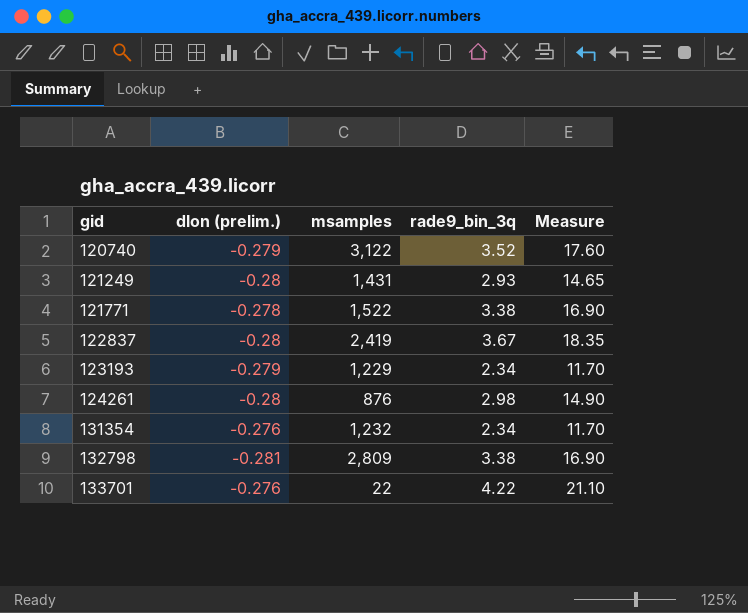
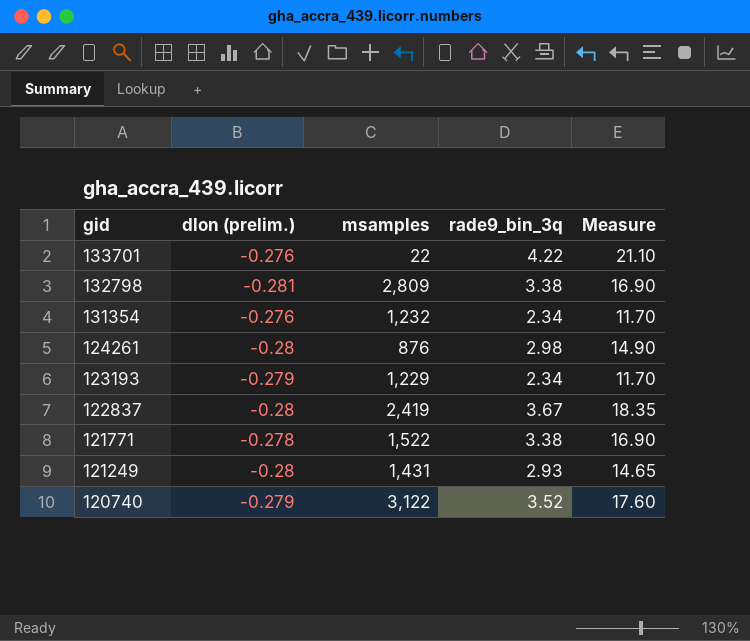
row order: gid ascending -> gid descending

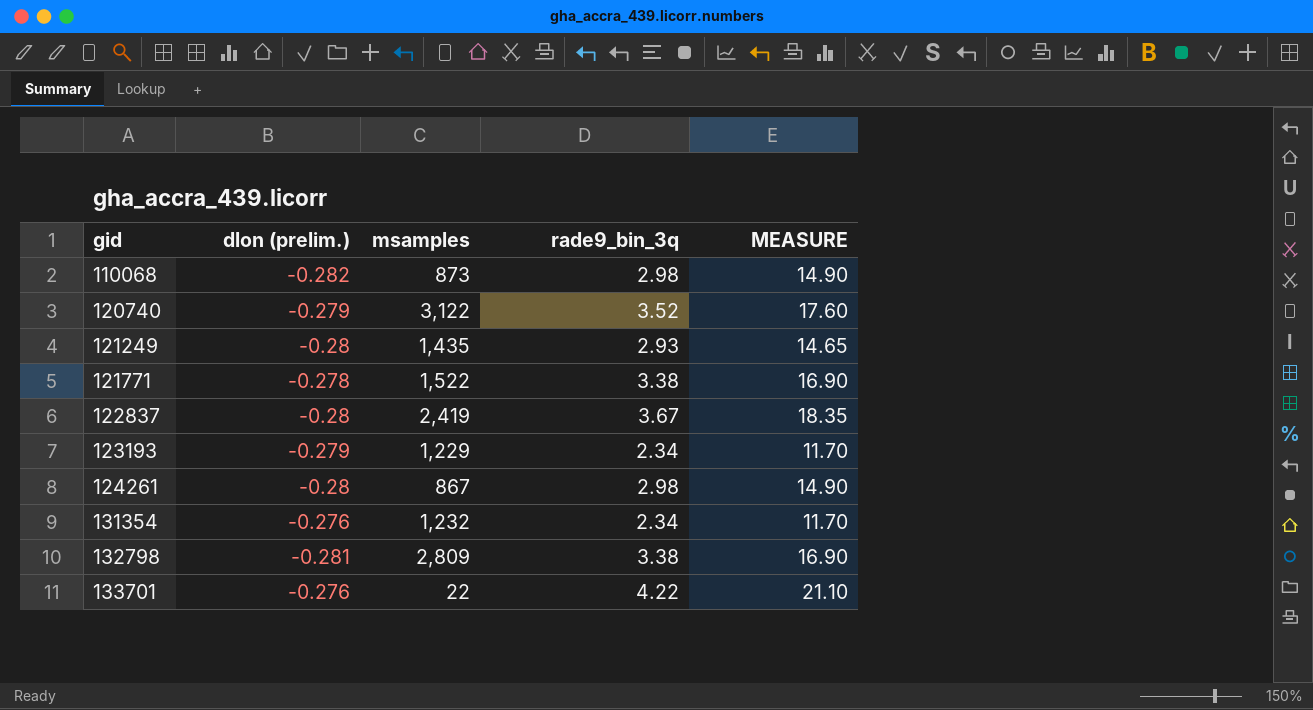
row order: gid descending -> gid ascending
column name: Measure -> MEASURE
row 110068: none -> -0.282 | 873 | 2.98 | 14.90
121249 | msamples: 1,431 -> 1,435
124261 | msamples: 876 -> 867

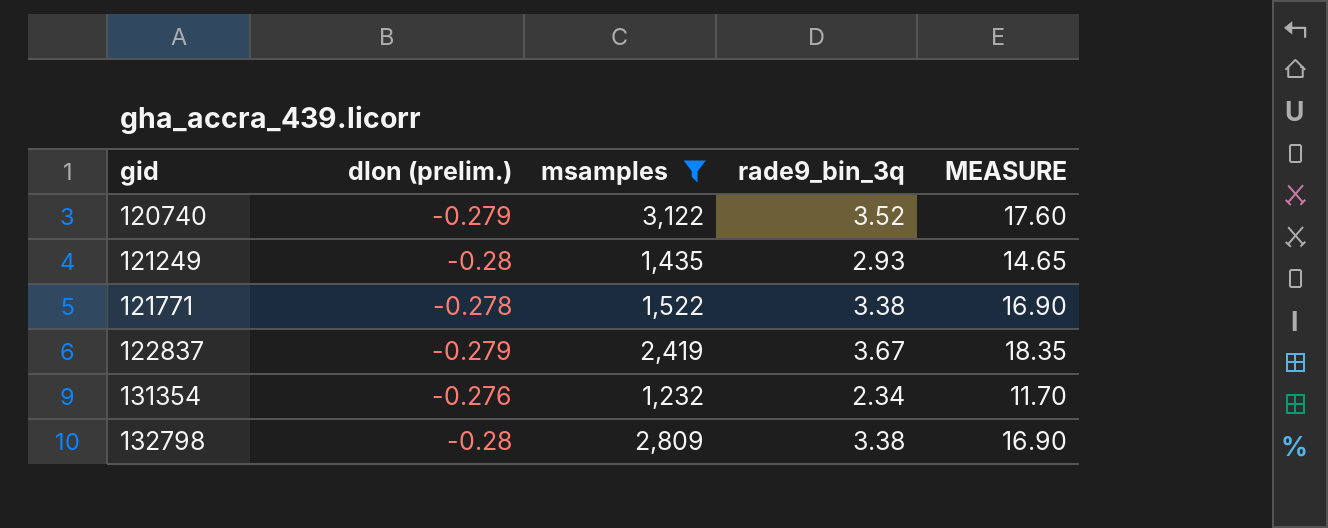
filter: none -> msamples >= 1,232
122837 | dlon (prelim.): -0.28 -> -0.279
132798 | dlon (prelim.): -0.281 -> -0.28

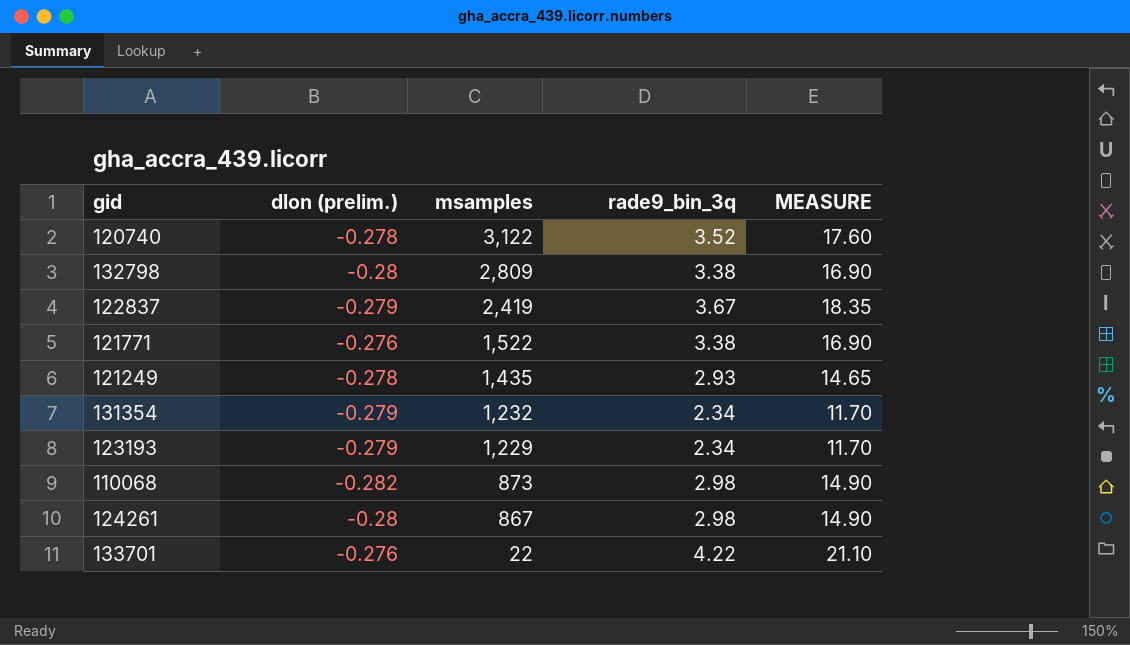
filter: msamples >= 1,232 -> none
row order: gid ascending -> msamples descending
120740 | dlon (prelim.): -0.279 -> -0.278
121771 | dlon (prelim.): -0.278 -> -0.276
121249 | dlon (prelim.): -0.28 -> -0.278
131354 | dlon (prelim.): -0.276 -> -0.279

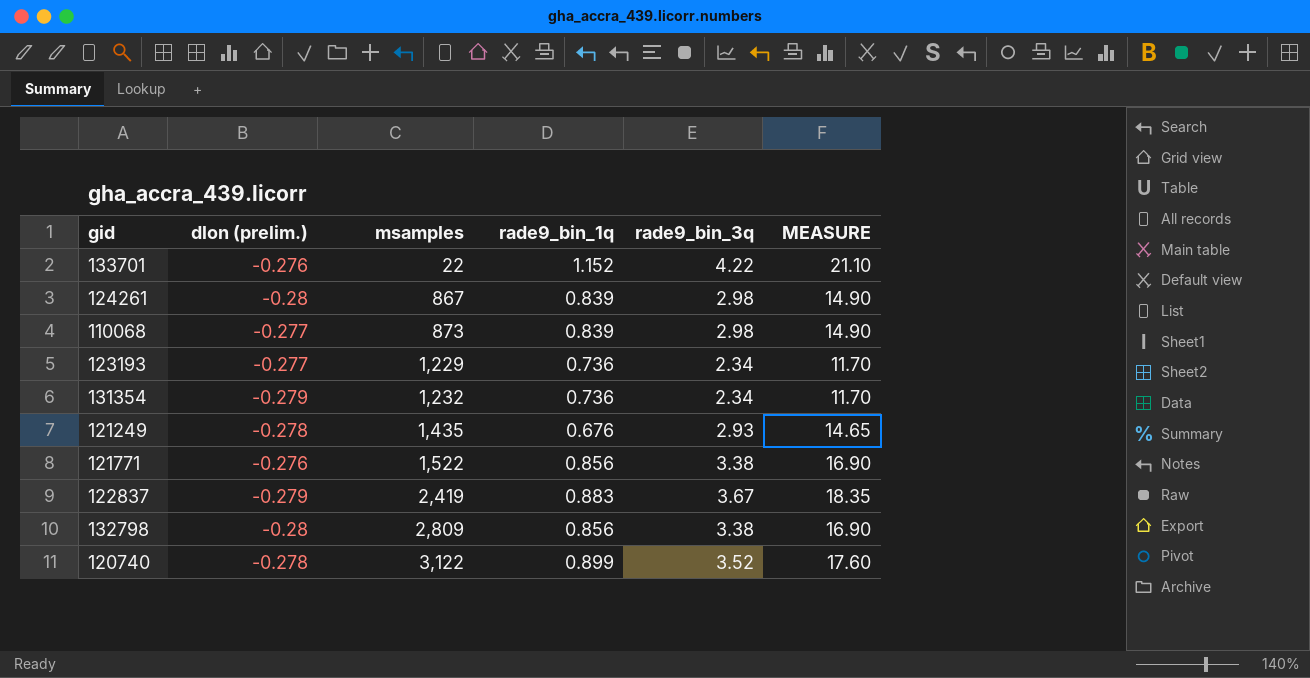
row order: msamples descending -> msamples ascending
column rade9_bin_1q | position: none -> 4
110068 | dlon (prelim.): -0.282 -> -0.277
123193 | dlon (prelim.): -0.279 -> -0.277

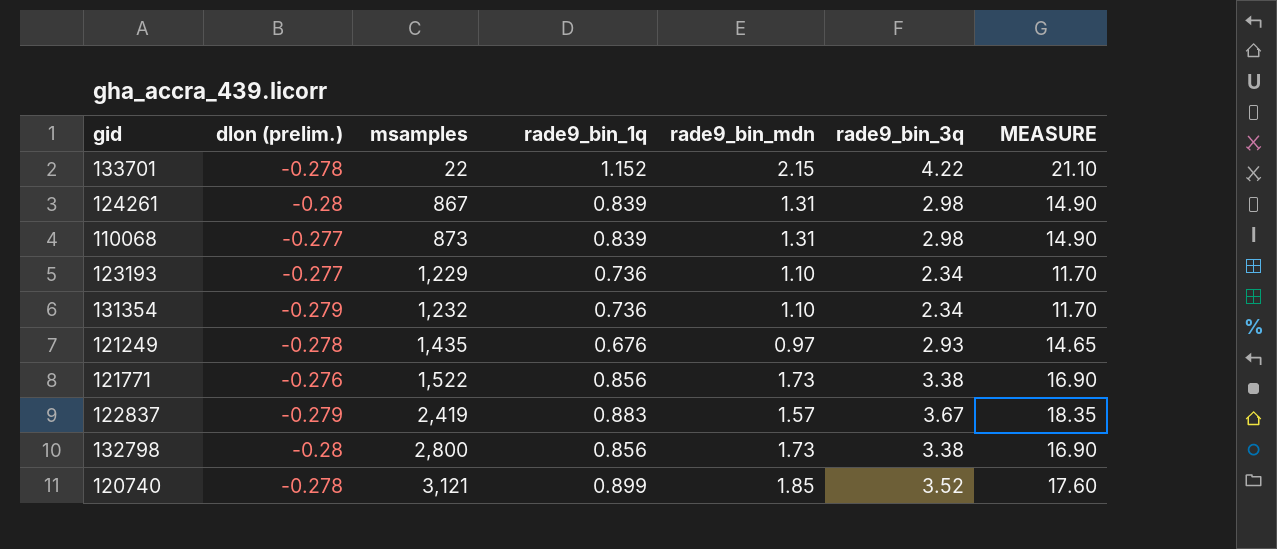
column rade9_bin_mdn | position: none -> 5
133701 | dlon (prelim.): -0.276 -> -0.278
132798 | msamples: 2,809 -> 2,800
120740 | msamples: 3,122 -> 3,121

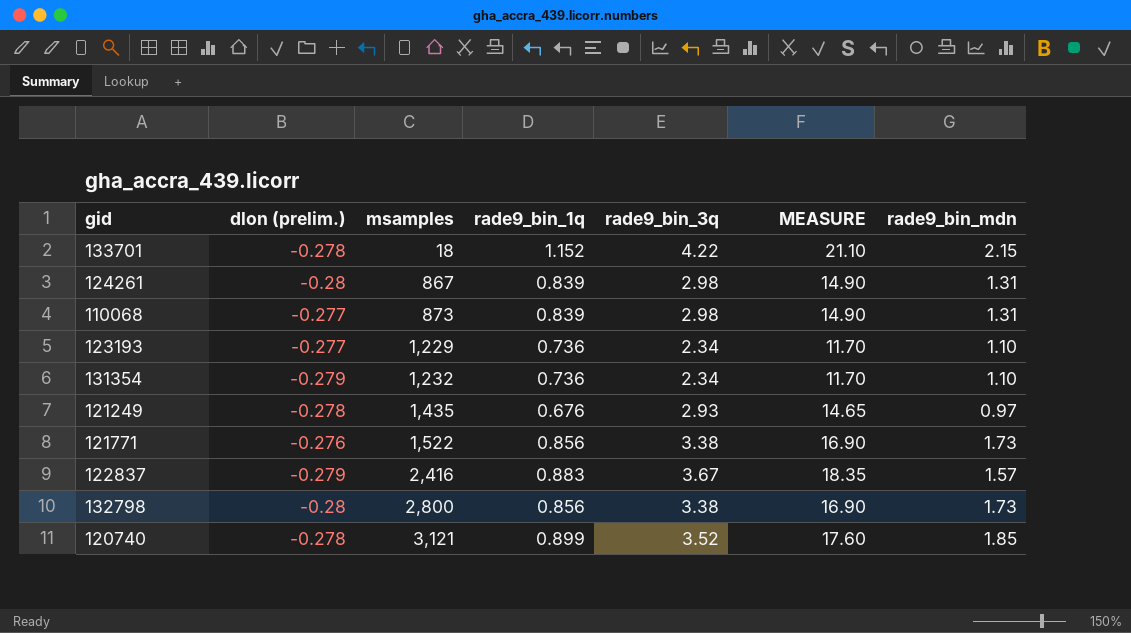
column rade9_bin_mdn | position: 5 -> 7
133701 | msamples: 22 -> 18
122837 | msamples: 2,419 -> 2,416

